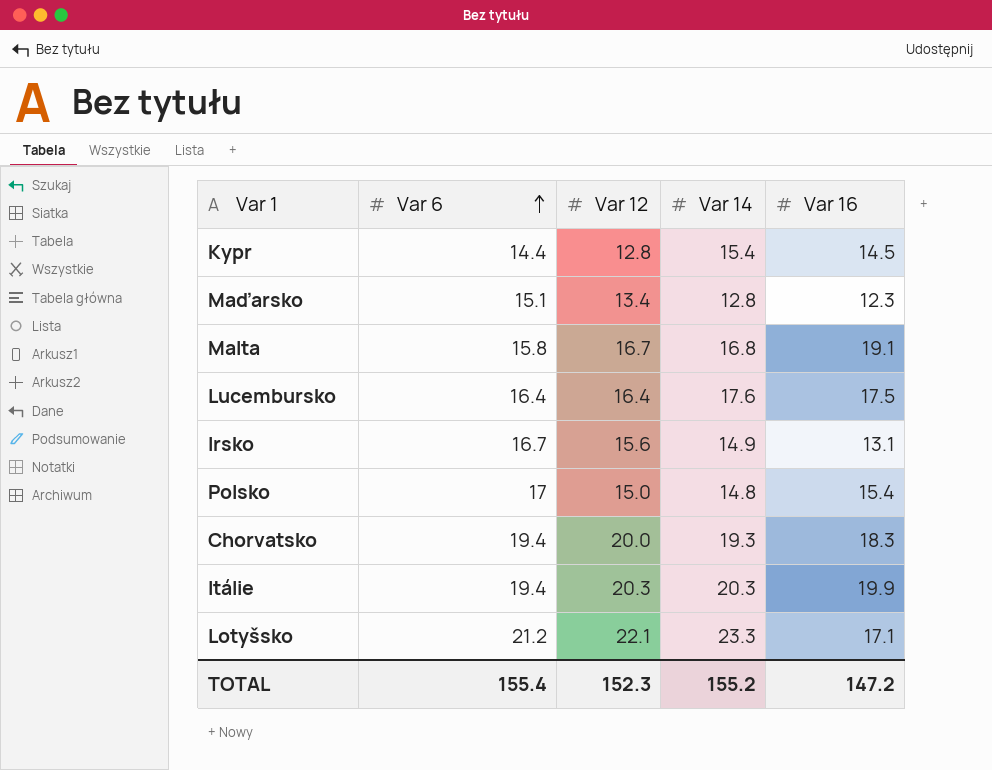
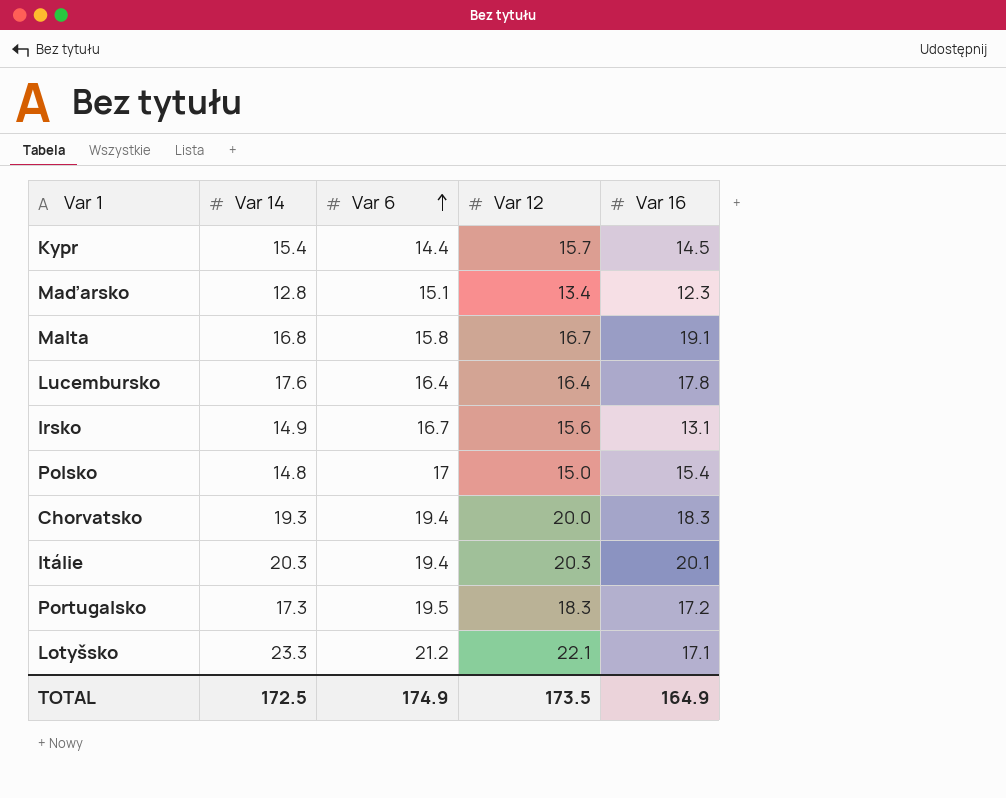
column Var 14 | position: 4 -> 2
Kypr | Var 12: 12.8 -> 15.7
Lucembursko | Var 16: 17.5 -> 17.8
Itálie | Var 16: 19.9 -> 20.1
row Portugalsko: none -> 17.3 | 19.5 | 18.3 | 17.2
TOTAL | Var 14: 155.2 -> 172.5
TOTAL | Var 6: 155.4 -> 174.9
TOTAL | Var 12: 152.3 -> 173.5
TOTAL | Var 16: 147.2 -> 164.9

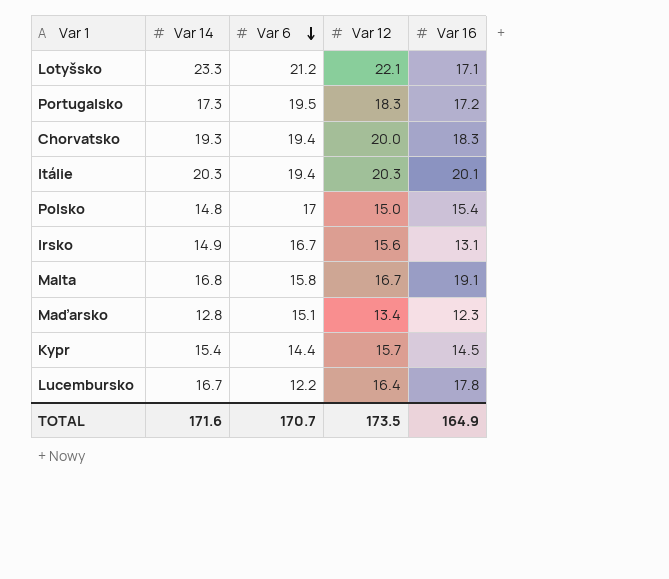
row order: Var 6 ascending -> Var 6 descending
Lucembursko | Var 14: 17.6 -> 16.7
Lucembursko | Var 6: 16.4 -> 12.2
TOTAL | Var 14: 172.5 -> 171.6
TOTAL | Var 6: 174.9 -> 170.7

